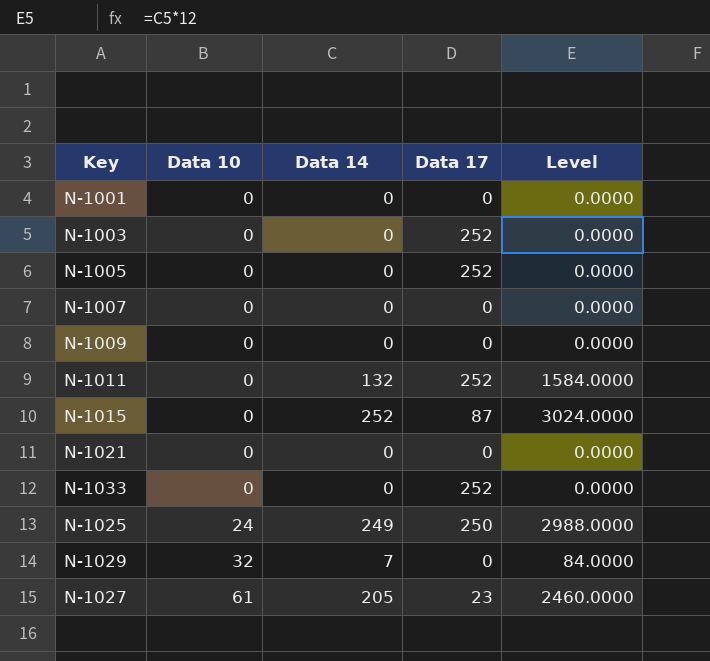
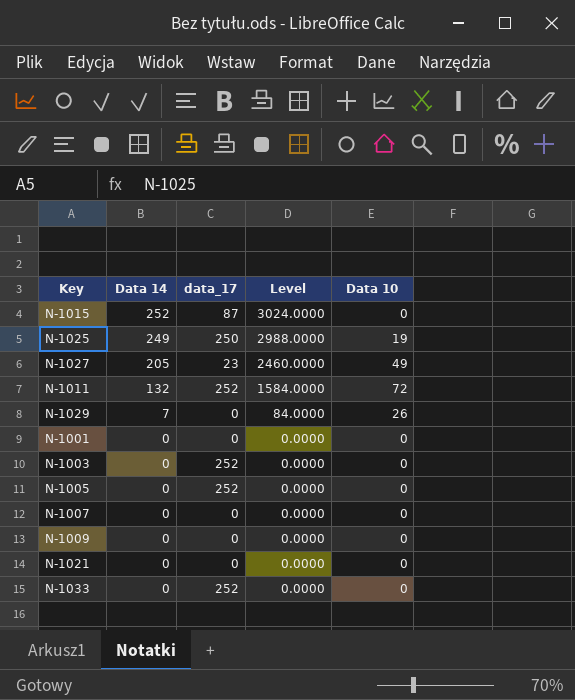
row order: Data 10 ascending -> Data 14 descending
column name: Data 17 -> data_17
column Data 10 | position: 2 -> 5
N-1025 | Data 10: 24 -> 19
N-1027 | Data 10: 61 -> 49
N-1011 | Data 10: 0 -> 72
N-1029 | Data 10: 32 -> 26

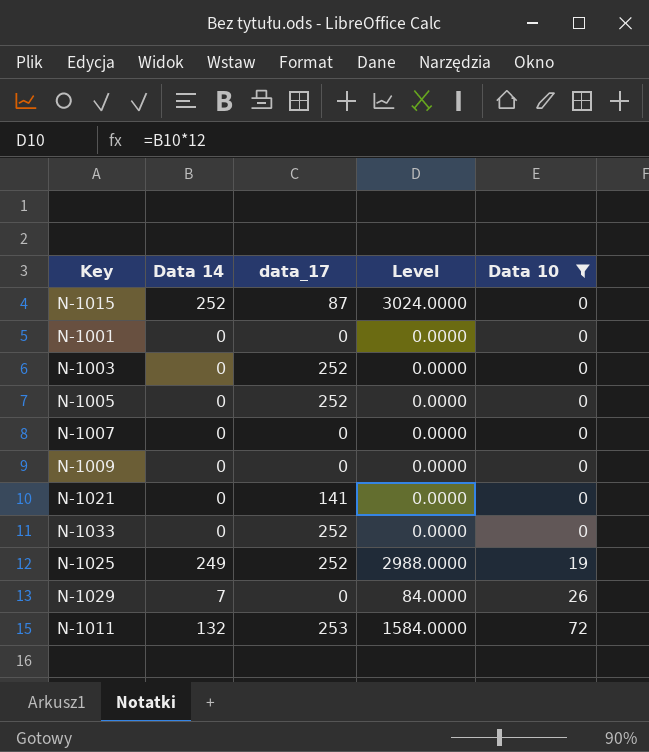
filter: none -> Data 10 != 49
row order: Data 14 descending -> Data 10 ascending
N-1021 | data_17: 0 -> 141
N-1025 | data_17: 250 -> 252
N-1011 | data_17: 252 -> 253

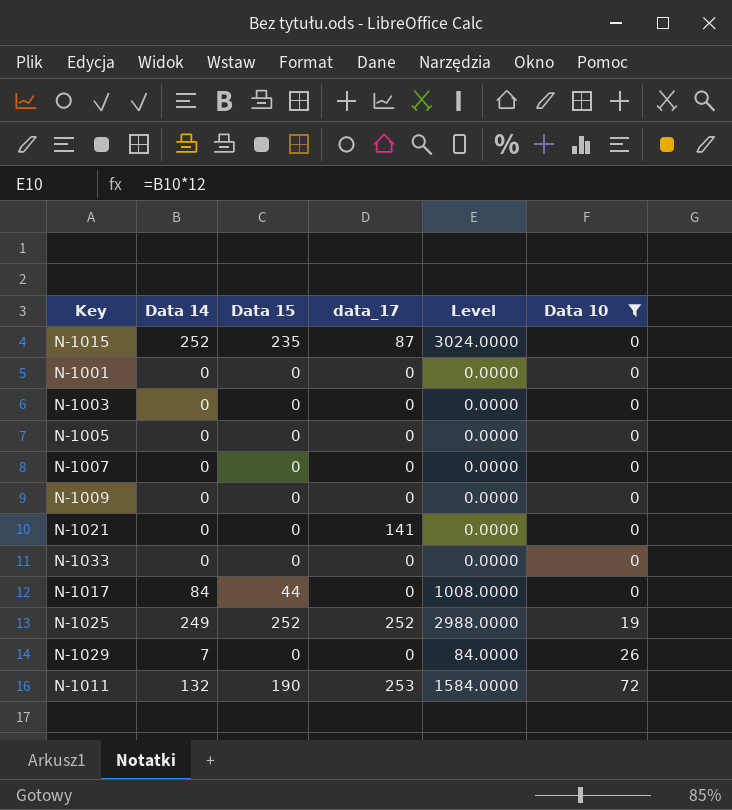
column Data 15 | position: none -> 3
N-1003 | data_17: 252 -> 0
N-1005 | data_17: 252 -> 0
N-1033 | data_17: 252 -> 0
row N-1017: none -> 84 | 44 | 0 | 1008.0000 | 0

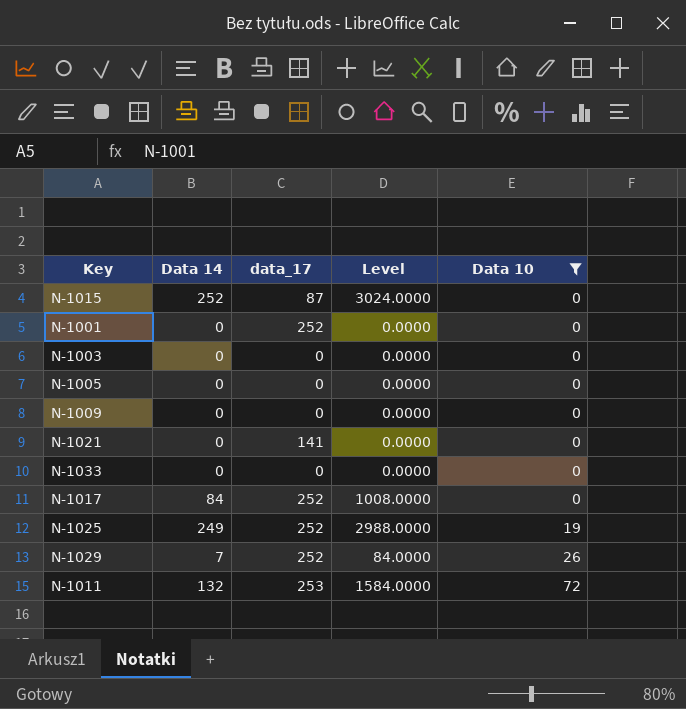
column Data 15 | position: 3 -> none
row N-1007: 0 | 0 | 0 | 0.0000 | 0 -> none
N-1001 | data_17: 0 -> 252
N-1017 | data_17: 0 -> 252
N-1029 | data_17: 0 -> 252

